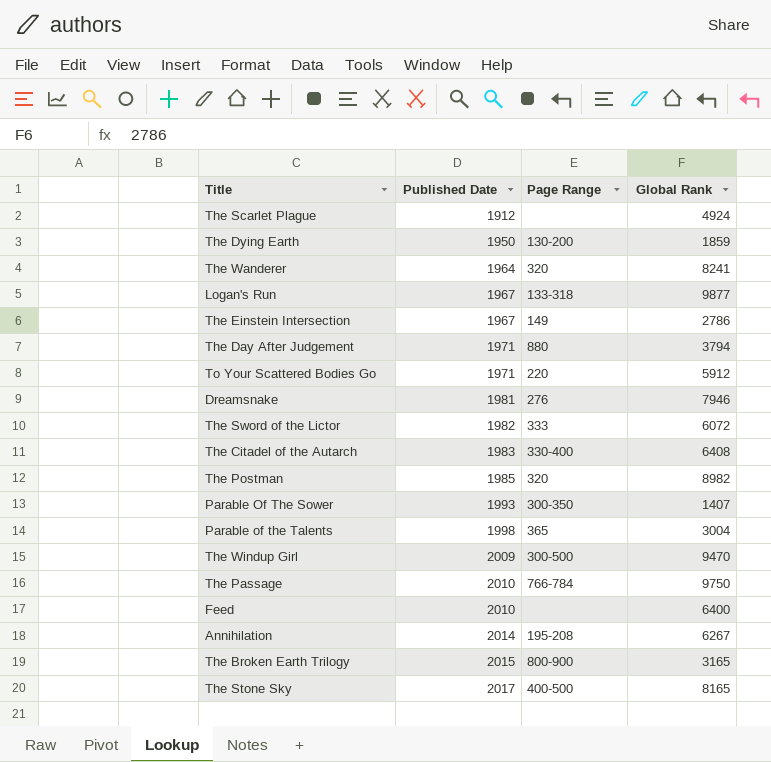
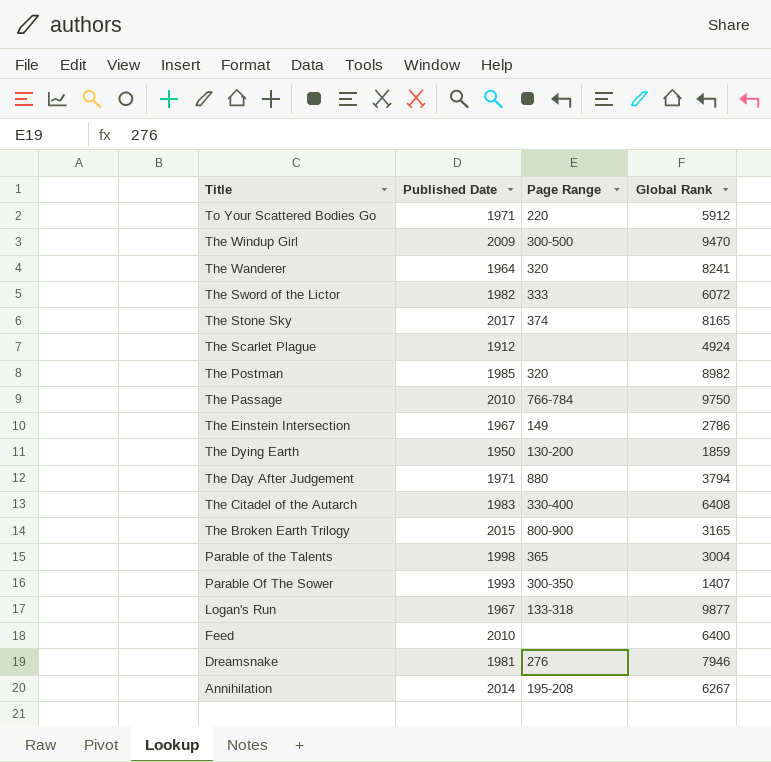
row order: Published Date ascending -> Title descending
The Stone Sky | Page Range: 400-500 -> 374

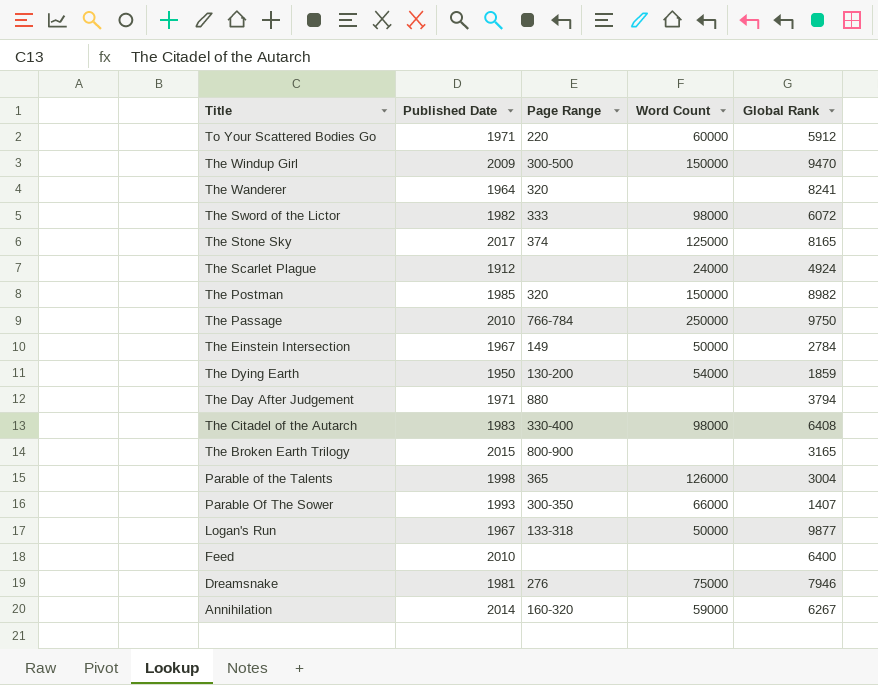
column Word Count | position: none -> 4
The Einstein Intersection | Global Rank: 2786 -> 2784
Annihilation | Page Range: 195-208 -> 160-320

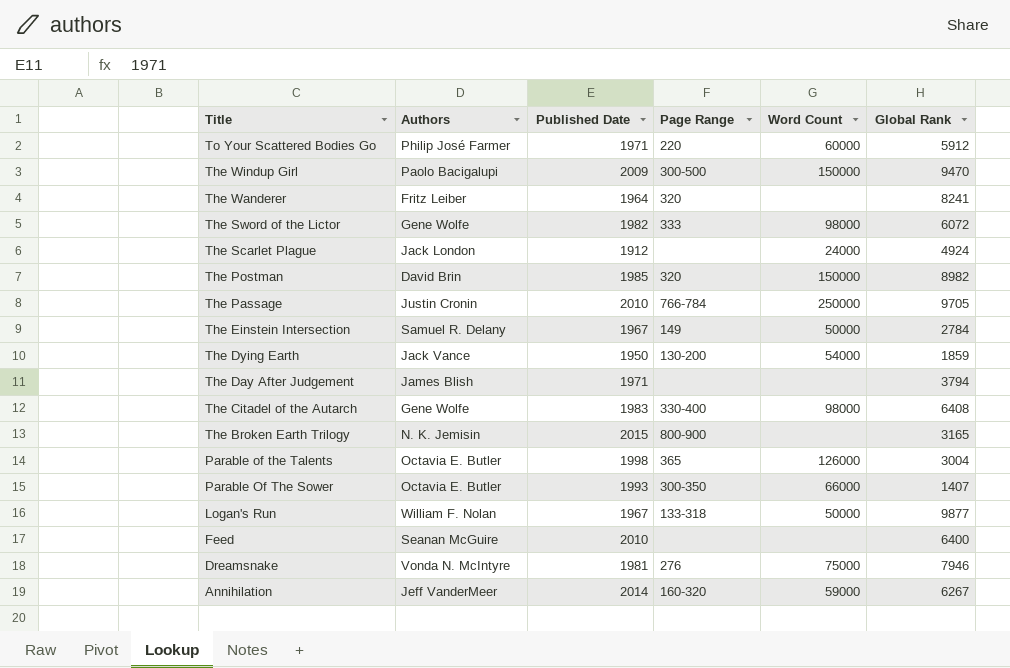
column Authors | position: none -> 2
row The Stone Sky: 2017 | 374 | 125000 | 8165 -> none
The Passage | Global Rank: 9750 -> 9705
The Day After Judgement | Page Range: 880 -> none

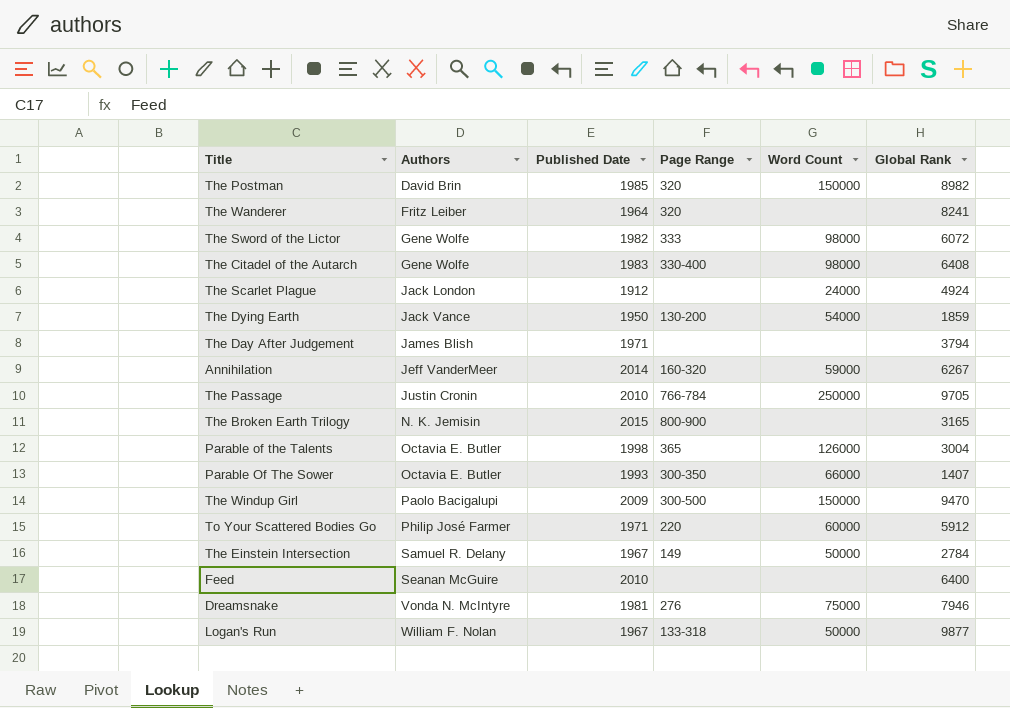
row order: Title descending -> Authors ascending

